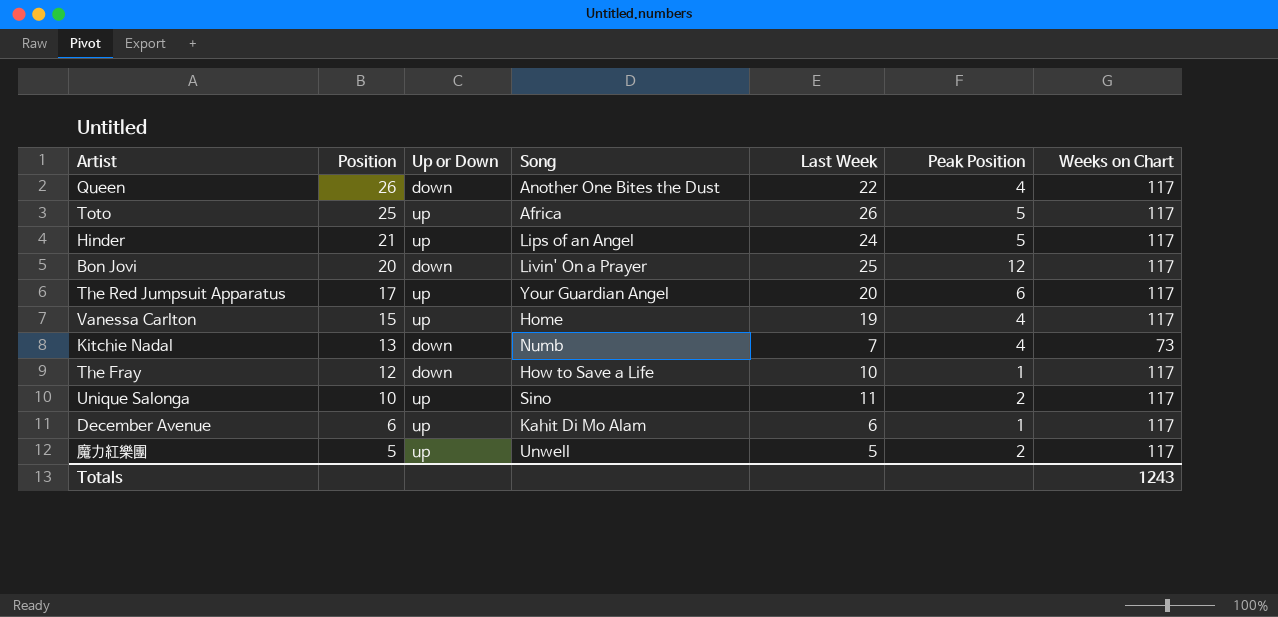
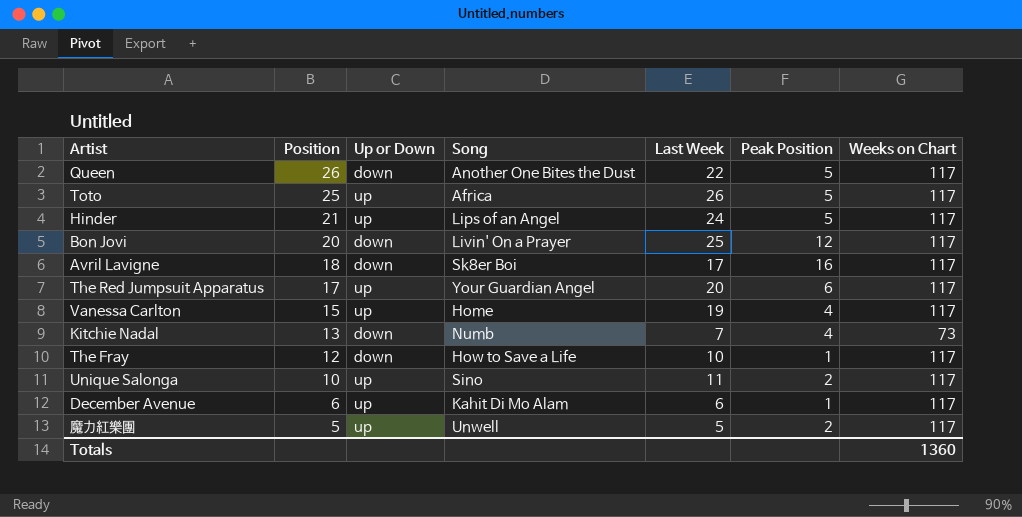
Queen | Peak Position: 4 -> 5
row Avril Lavigne: none -> 18 | down | Sk8er Boi | 17 | 16 | 117
Totals | Weeks on Chart: 1243 -> 1360

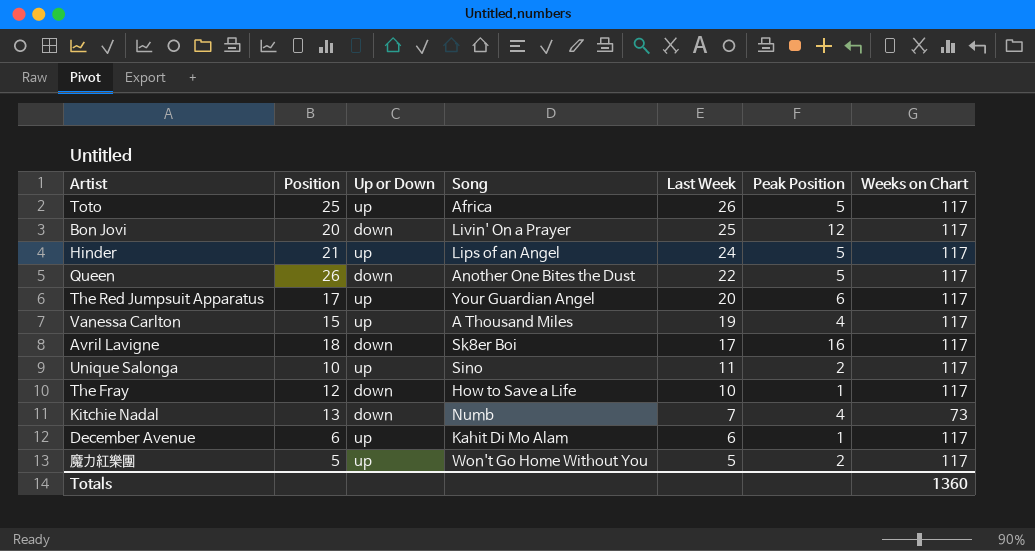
row order: Position descending -> Last Week descending
Vanessa Carlton | Song: Home -> A Thousand Miles
魔力紅樂團 | Song: Unwell -> Won't Go Home Without You

